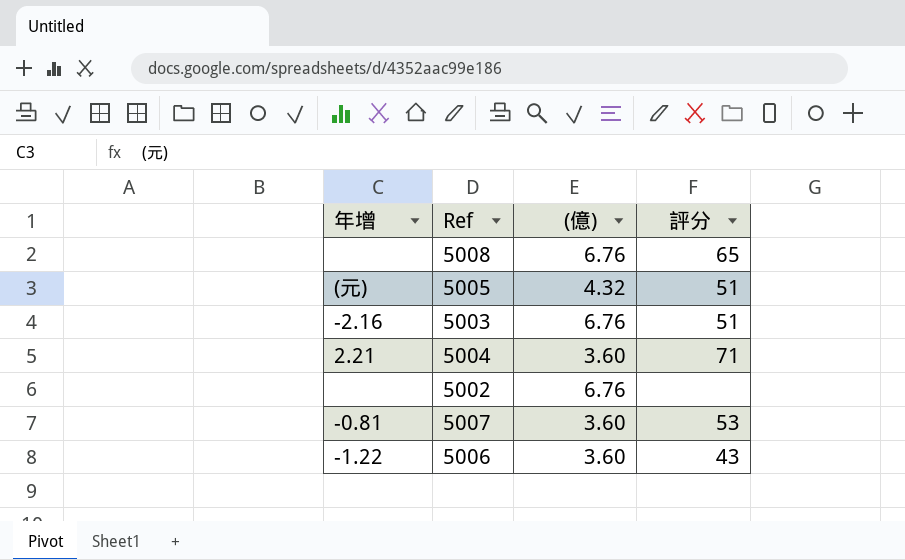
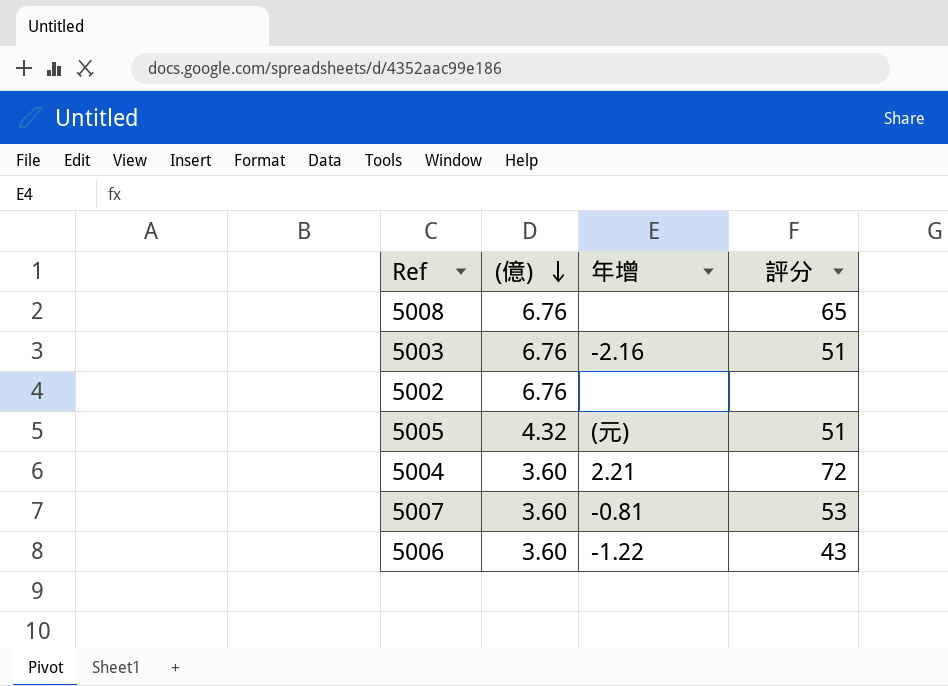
row order: none -> (億) descending
column 年增 | position: 1 -> 3
5004 | 評分: 71 -> 72

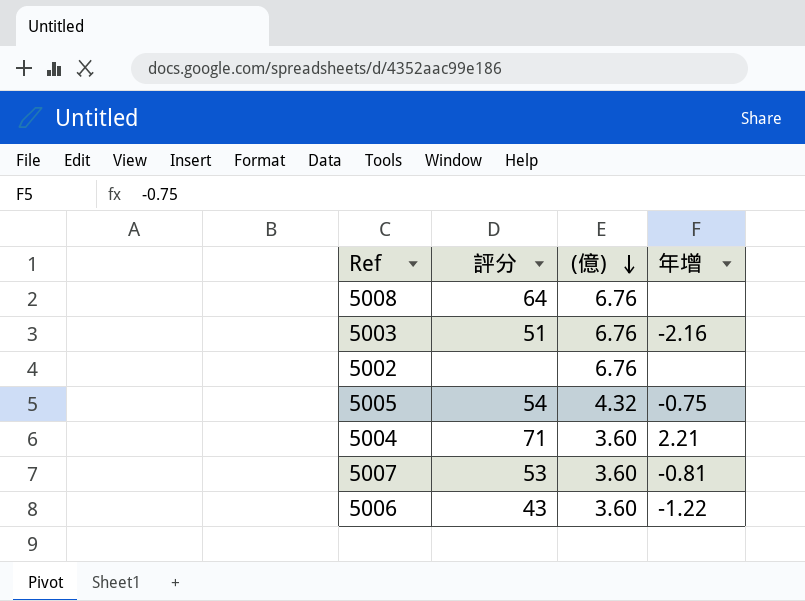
column 評分 | position: 4 -> 2
5008 | 評分: 65 -> 64
5005 | 評分: 51 -> 54
5005 | 年增: (元) -> -0.75
5004 | 評分: 72 -> 71

